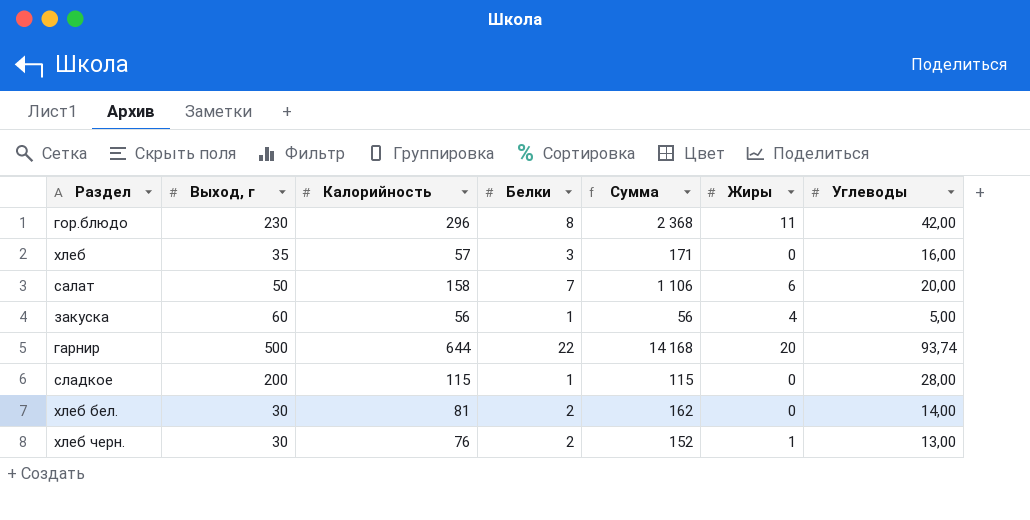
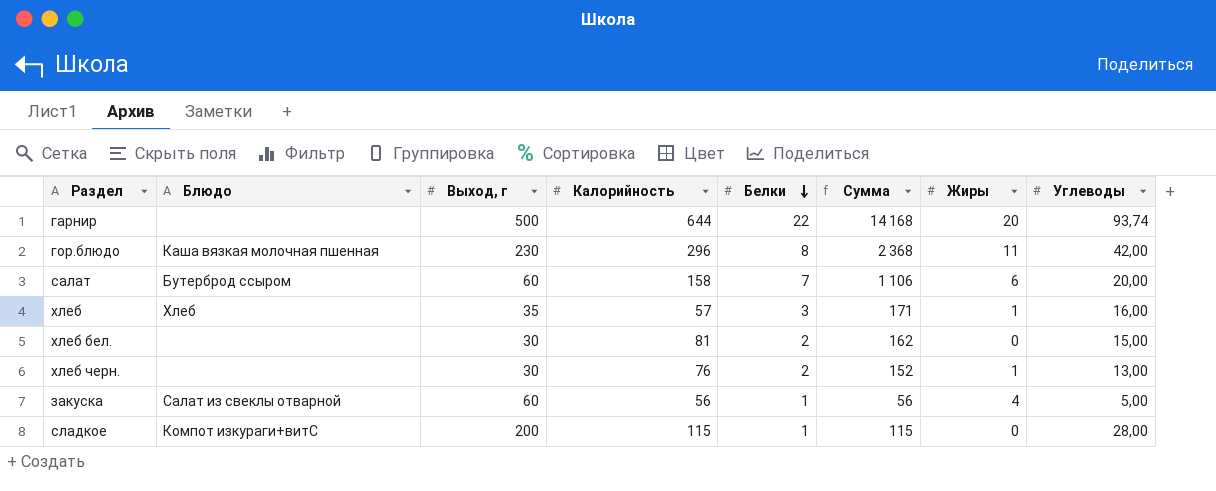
row order: none -> Белки descending
column Блюдо | position: none -> 2
салат | Выход, г: 50 -> 60
хлеб | Жиры: 0 -> 1
хлеб бел. | Углеводы: 14,00 -> 15,00

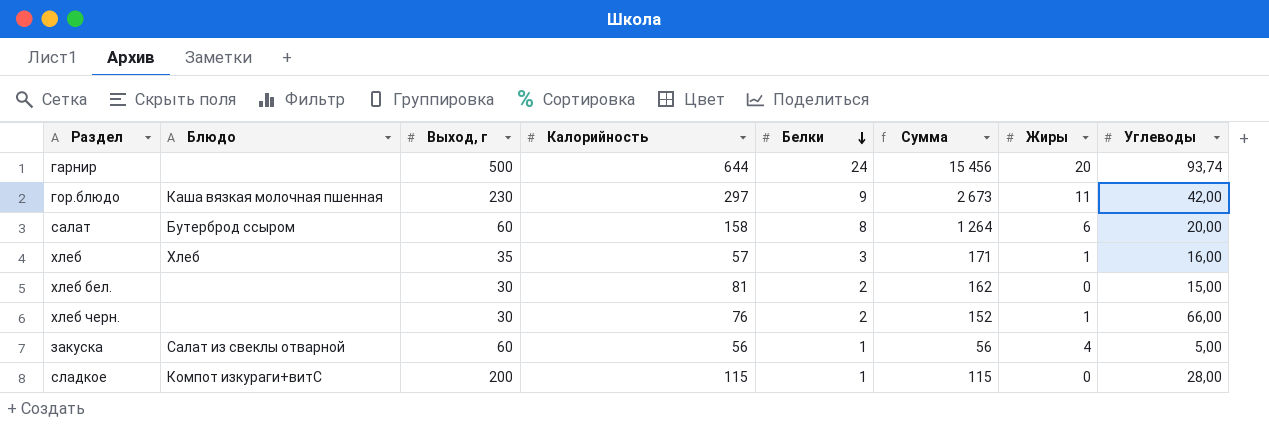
гарнир | Белки: 22 -> 24
гарнир | Сумма: 14 168 -> 15 456
гор.блюдо | Калорийность: 296 -> 297
гор.блюдо | Белки: 8 -> 9
гор.блюдо | Сумма: 2 368 -> 2 673
салат | Белки: 7 -> 8
салат | Сумма: 1 106 -> 1 264
хлеб черн. | Углеводы: 13,00 -> 66,00

